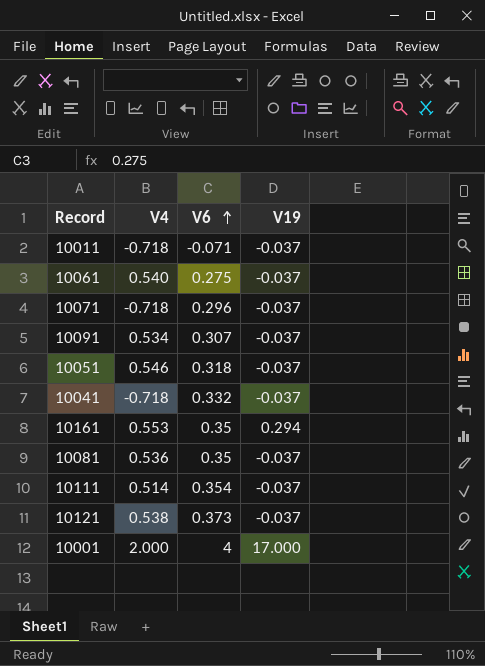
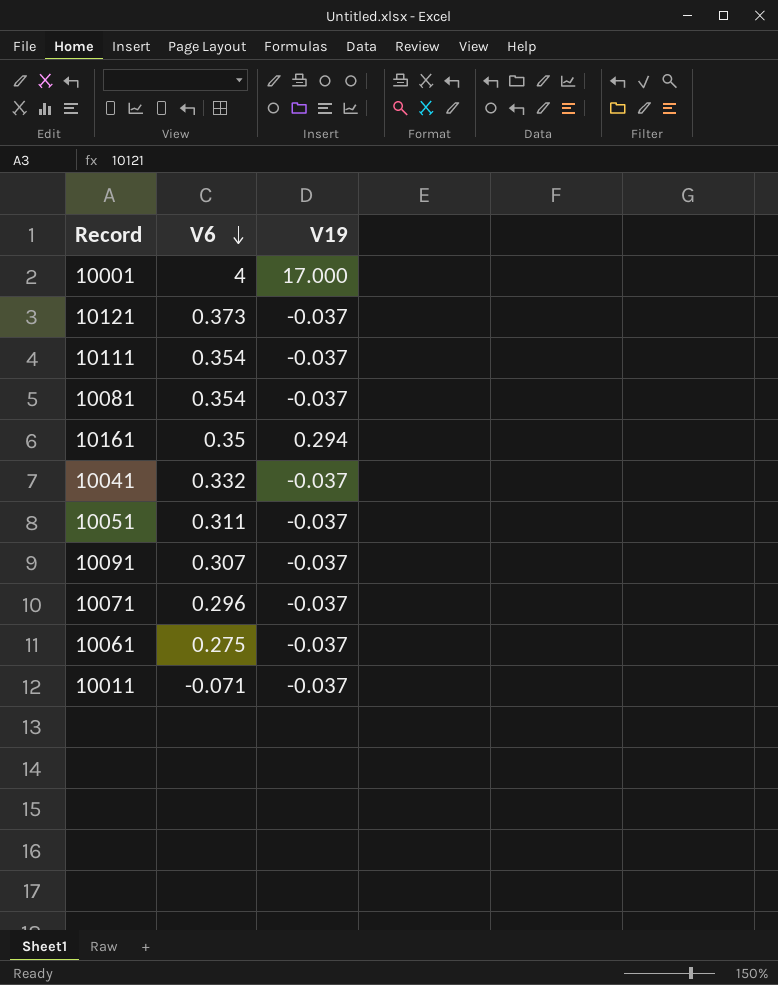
row order: V6 ascending -> V6 descending
column V4 | position: 2 -> none
10081 | V6: 0.35 -> 0.354
10051 | V6: 0.318 -> 0.311

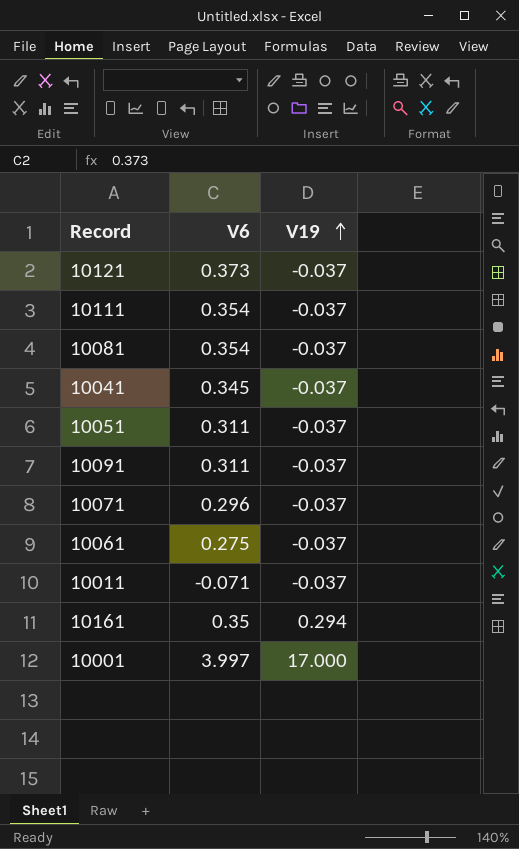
row order: V6 descending -> V19 ascending
10041 | V6: 0.332 -> 0.345
10091 | V6: 0.307 -> 0.311
10001 | V6: 4 -> 3.997

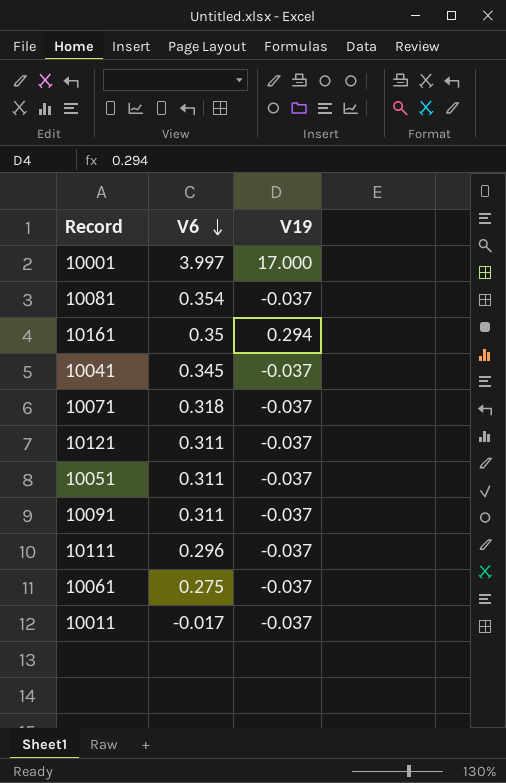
row order: V19 ascending -> V6 descending
10071 | V6: 0.296 -> 0.318
10121 | V6: 0.373 -> 0.311
10111 | V6: 0.354 -> 0.296
10011 | V6: -0.071 -> -0.017

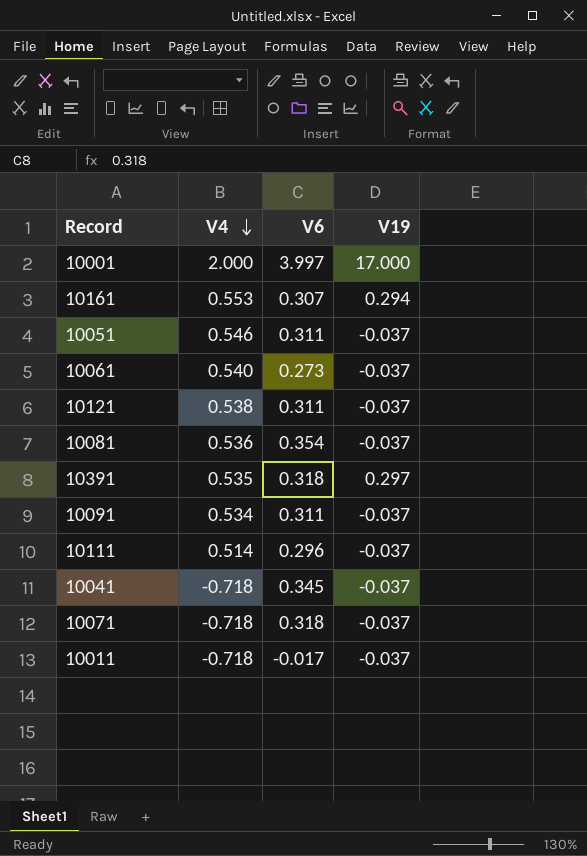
row order: V6 descending -> V4 descending
column V4 | position: none -> 2
10161 | V6: 0.35 -> 0.307
10061 | V6: 0.275 -> 0.273
row 10391: none -> 0.535 | 0.318 | 0.297

